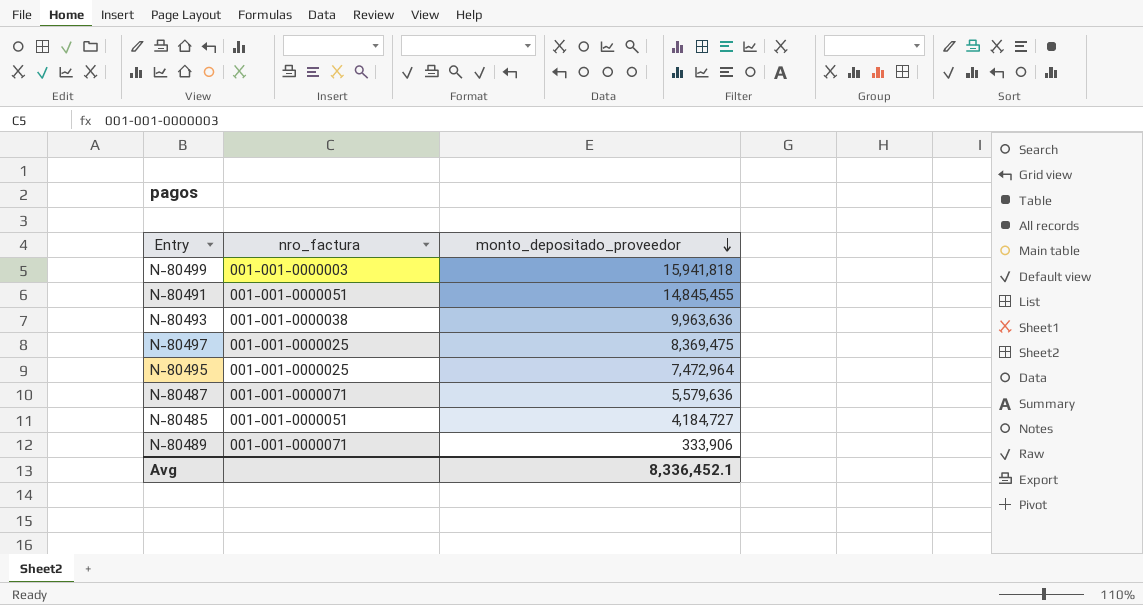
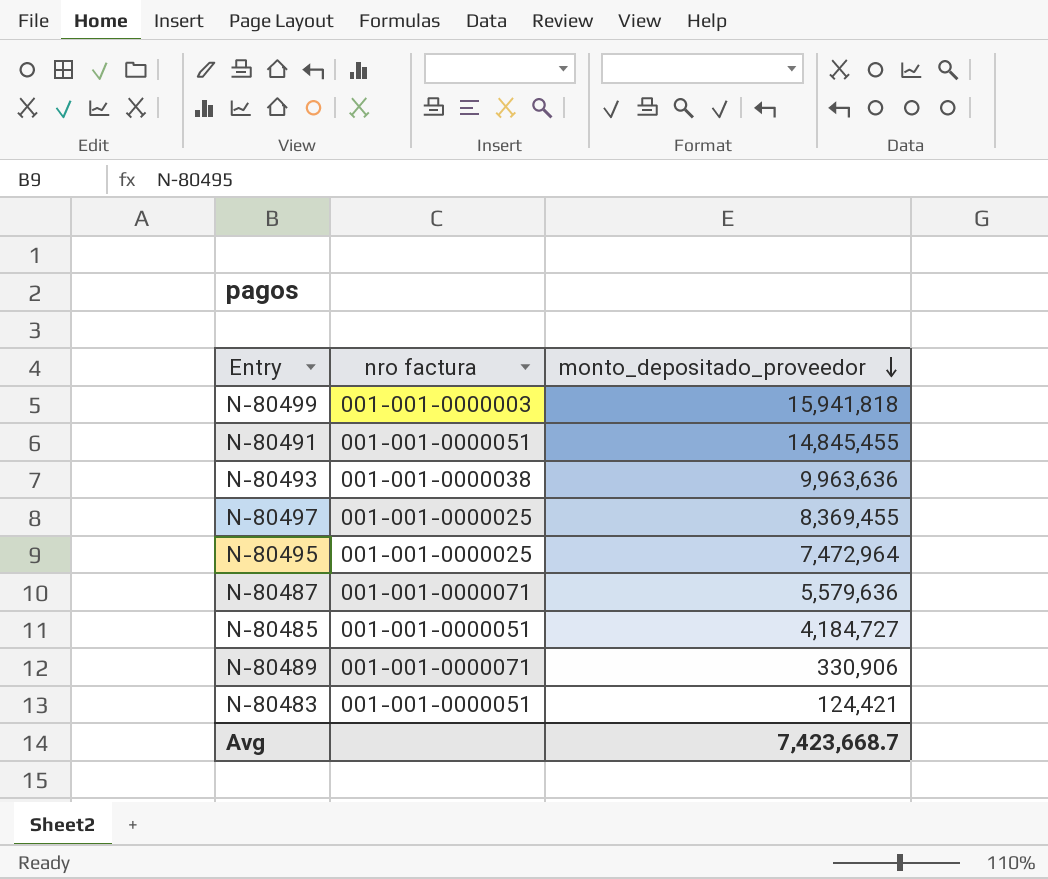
column name: nro_factura -> nro factura
N-80497 | monto_depositado_proveedor: 8,369,475 -> 8,369,455
N-80489 | monto_depositado_proveedor: 333,906 -> 330,906
row N-80483: none -> 001-001-0000051 | 124,421
Avg | monto_depositado_proveedor: 8,336,452.1 -> 7,423,668.7

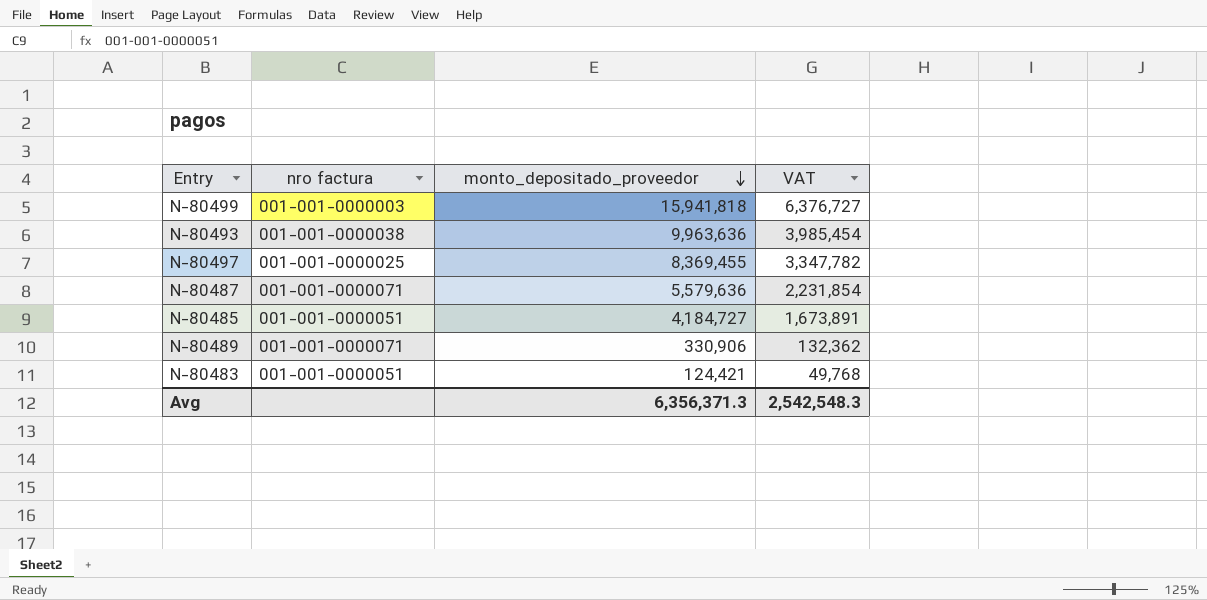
column VAT | formula: none -> [monto_depositado_proveedor] * 0.4
row N-80491: 001-001-0000051 | 14,845,455 -> none
row N-80495: 001-001-0000025 | 7,472,964 -> none
Avg | monto_depositado_proveedor: 7,423,668.7 -> 6,356,371.3

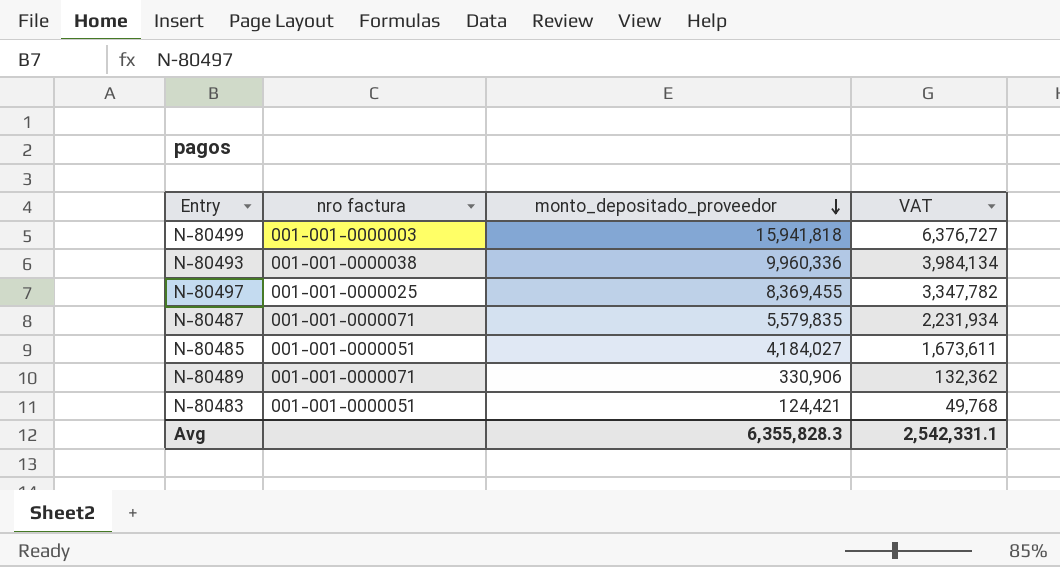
N-80493 | monto_depositado_proveedor: 9,963,636 -> 9,960,336
N-80493 | VAT: 3,985,454 -> 3,984,134
N-80487 | monto_depositado_proveedor: 5,579,636 -> 5,579,835
N-80487 | VAT: 2,231,854 -> 2,231,934
N-80485 | monto_depositado_proveedor: 4,184,727 -> 4,184,027
N-80485 | VAT: 1,673,891 -> 1,673,611
Avg | monto_depositado_proveedor: 6,356,371.3 -> 6,355,828.3
Avg | VAT: 2,542,548.3 -> 2,542,331.1

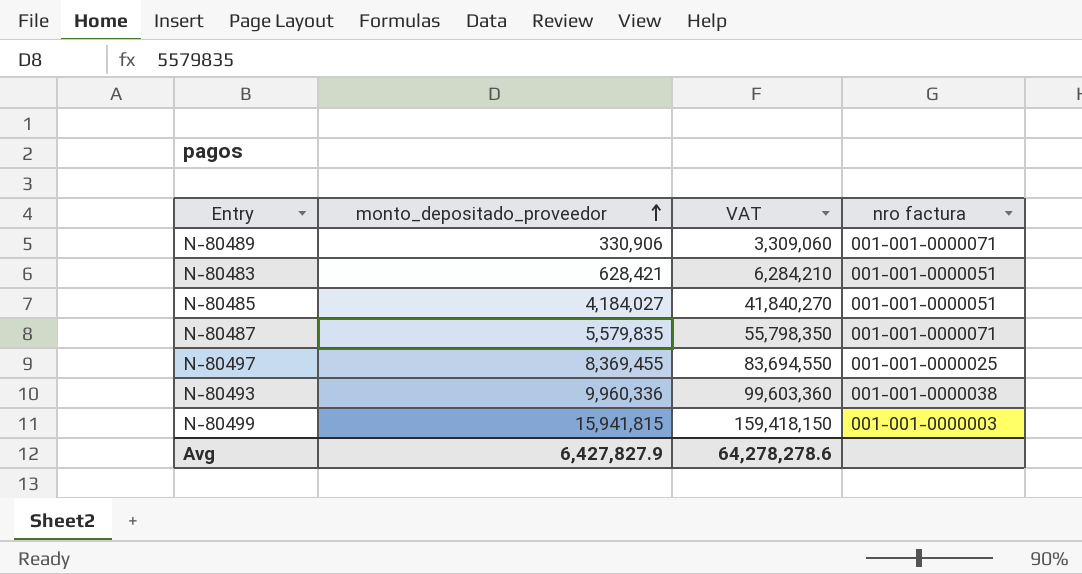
row order: monto_depositado_proveedor descending -> monto_depositado_proveedor ascending
column VAT | formula: [monto_depositado_proveedor] * 0.4 -> [monto_depositado_proveedor] * 10
column nro factura | position: 2 -> 4
N-80483 | monto_depositado_proveedor: 124,421 -> 628,421
N-80499 | monto_depositado_proveedor: 15,941,818 -> 15,941,815
Avg | monto_depositado_proveedor: 6,355,828.3 -> 6,427,827.9
Avg | VAT: 2,542,331.1 -> 64,278,278.6

